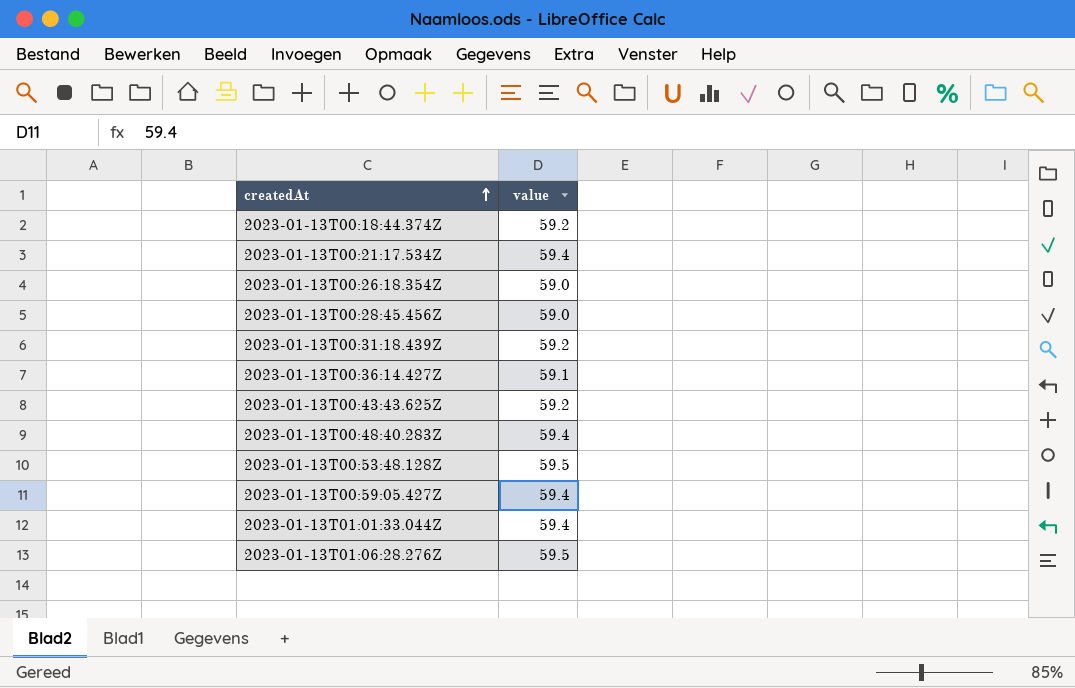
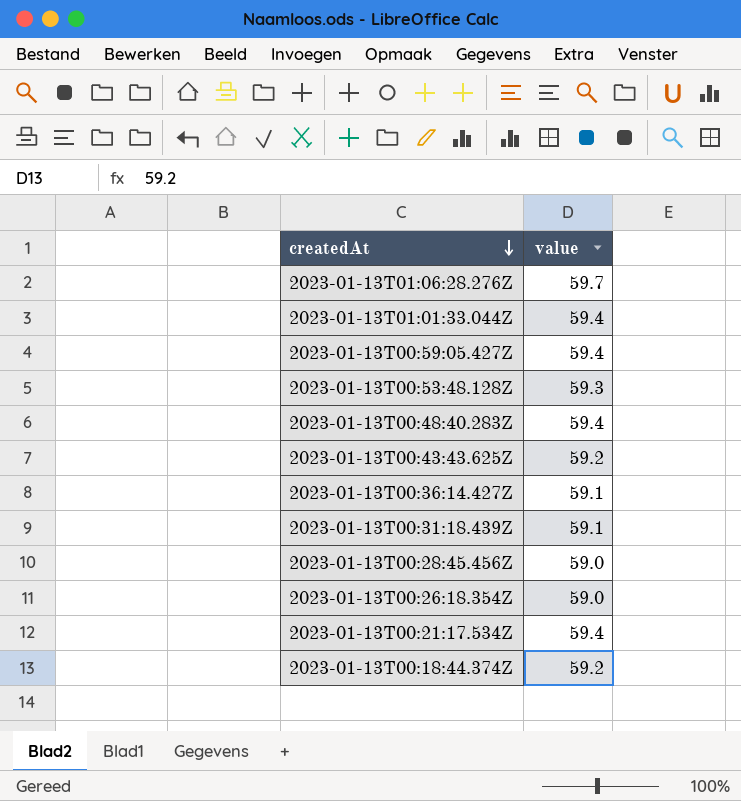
row order: createdAt ascending -> createdAt descending
2023-01-13T01:06:28.276Z | value: 59.5 -> 59.7
2023-01-13T00:53:48.128Z | value: 59.5 -> 59.3
2023-01-13T00:31:18.439Z | value: 59.2 -> 59.1

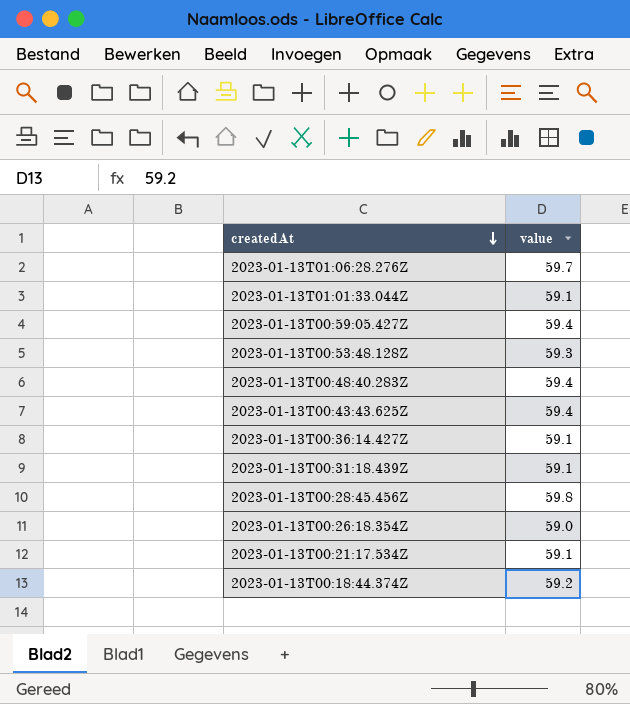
2023-01-13T01:01:33.044Z | value: 59.4 -> 59.1
2023-01-13T00:43:43.625Z | value: 59.2 -> 59.4
2023-01-13T00:28:45.456Z | value: 59.0 -> 59.8
2023-01-13T00:21:17.534Z | value: 59.4 -> 59.1

